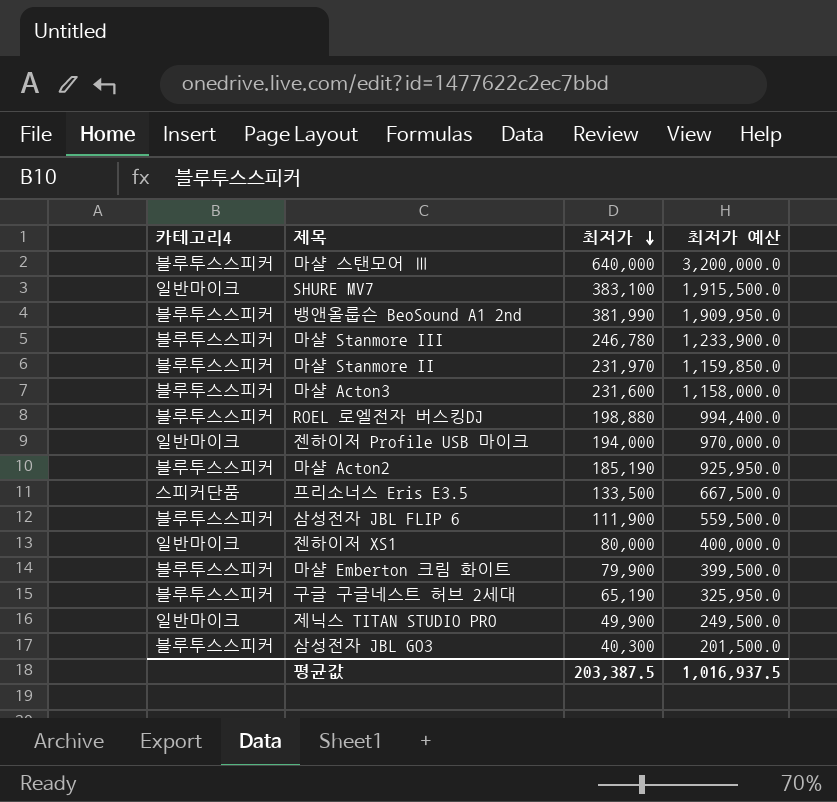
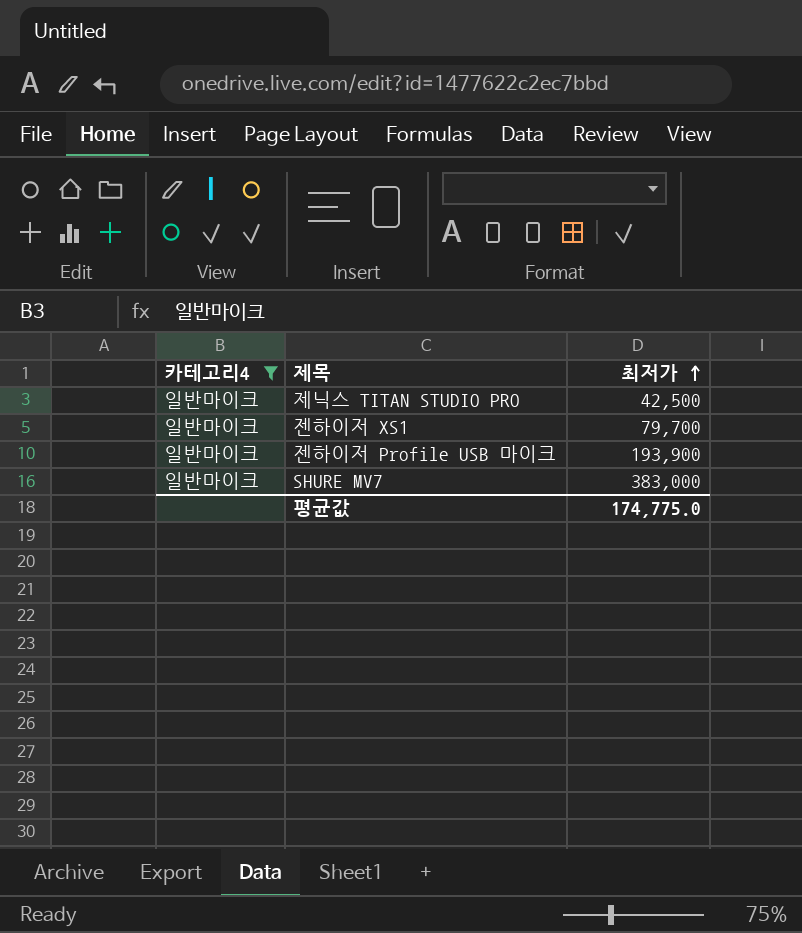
filter: none -> 카테고리4 = 일반마이크
row order: 최저가 descending -> 최저가 ascending
column 최저가 예산 | formula: [최저가] * 5 -> none
제닉스 TITAN STUDIO PRO | 최저가: 49,900 -> 42,500
젠하이저 XS1 | 최저가: 80,000 -> 79,700
젠하이저 Profile USB 마이크 | 최저가: 194,000 -> 193,900
SHURE MV7 | 최저가: 383,100 -> 383,000
평균값 | 최저가: 203,387.5 -> 174,775.0

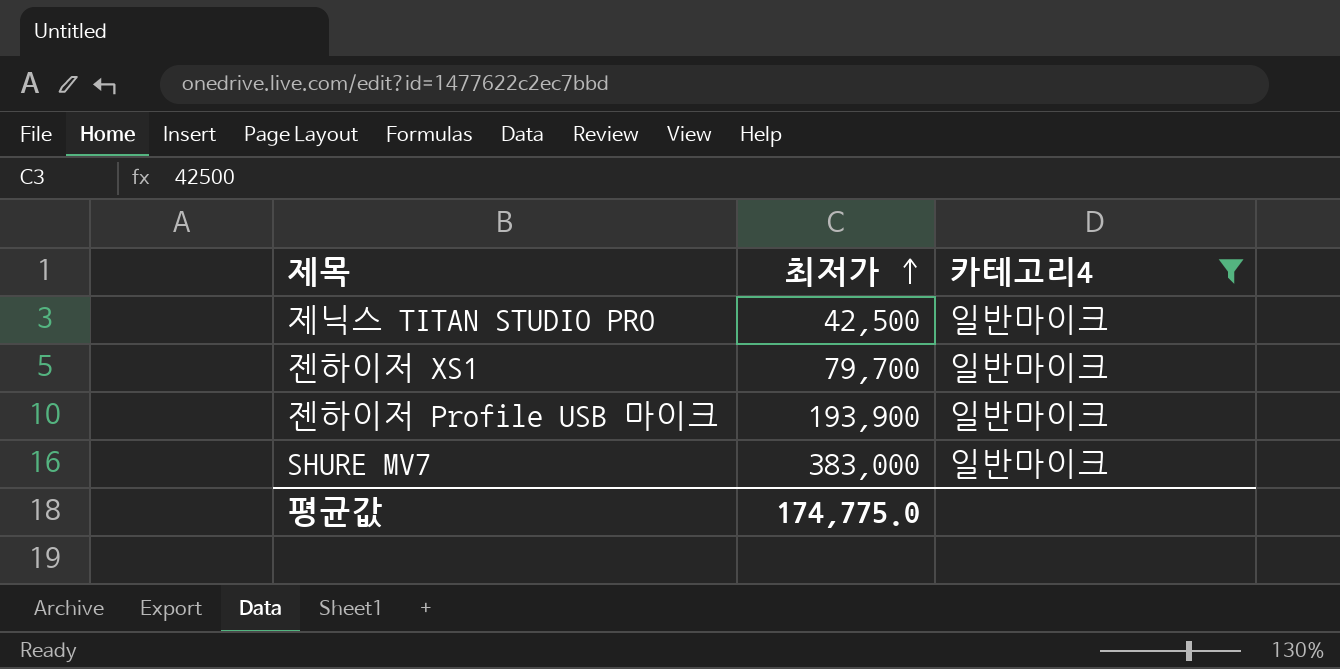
column 카테고리4 | position: 1 -> 3

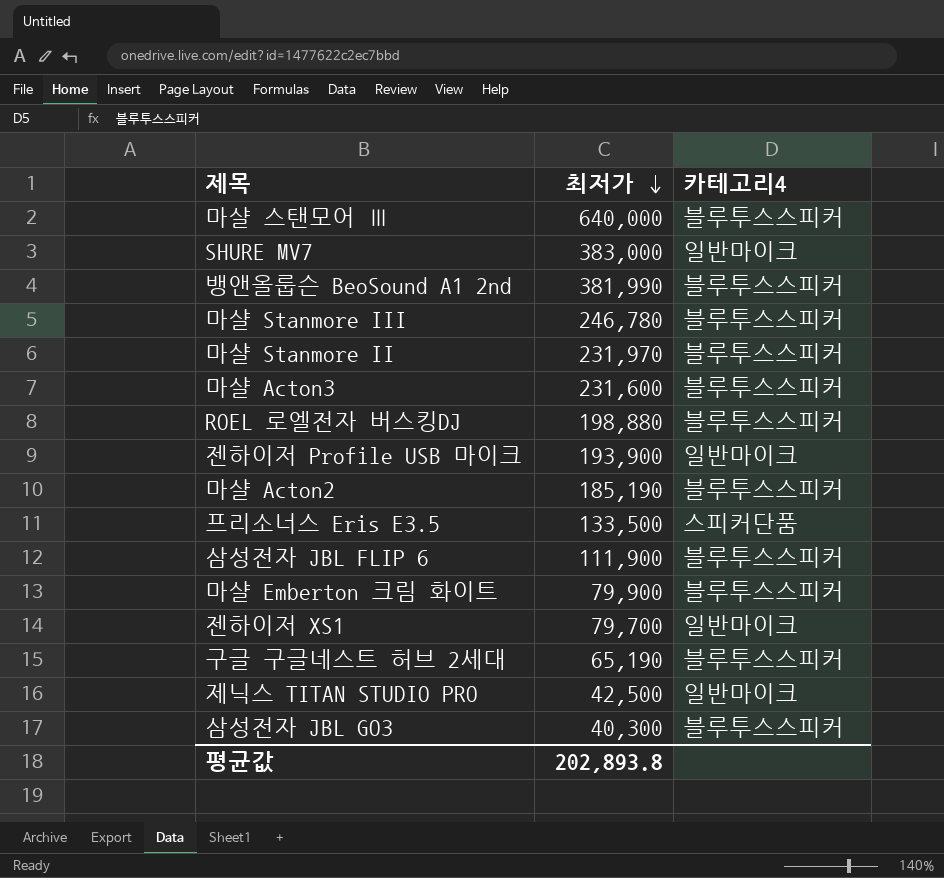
filter: 카테고리4 = 일반마이크 -> none
row order: 최저가 ascending -> 최저가 descending
평균값 | 최저가: 174,775.0 -> 202,893.8

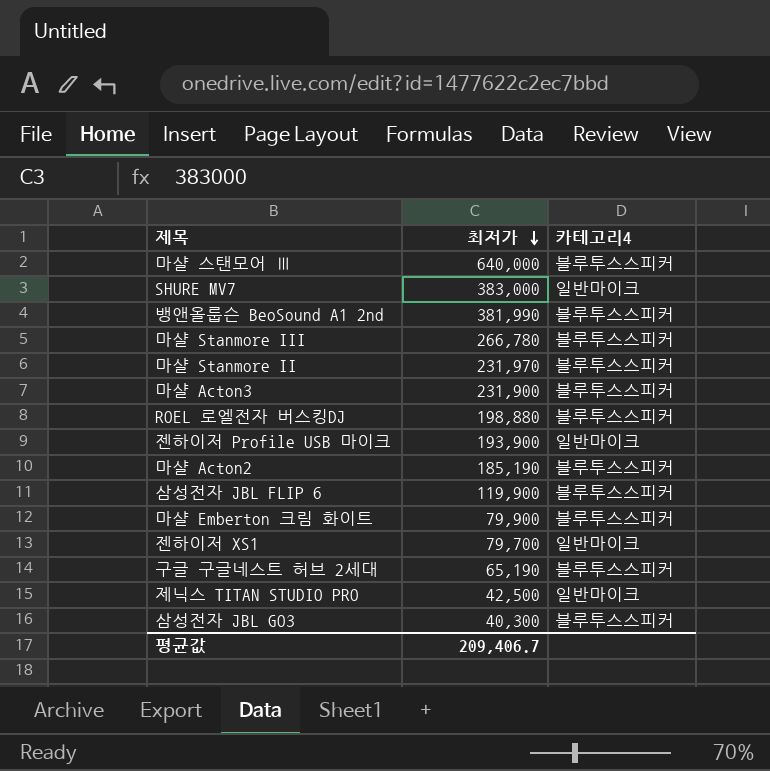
row 프리소너스 Eris E3.5: 133,500 | 스피커단품 -> none
마샬 Stanmore III | 최저가: 246,780 -> 266,780
마샬 Acton3 | 최저가: 231,600 -> 231,900
삼성전자 JBL FLIP 6 | 최저가: 111,900 -> 119,900
평균값 | 최저가: 202,893.8 -> 209,406.7

